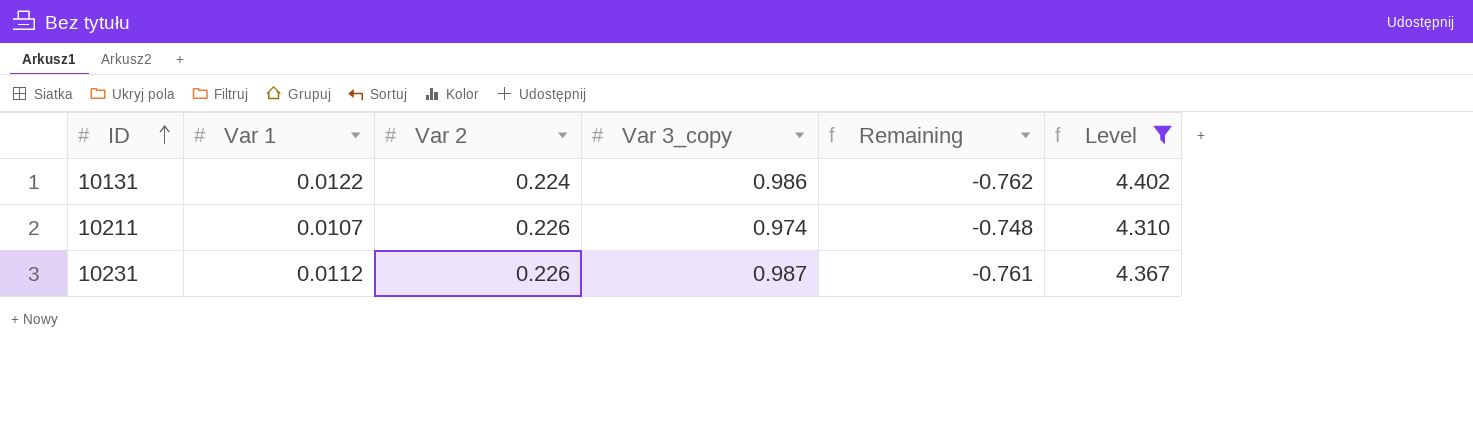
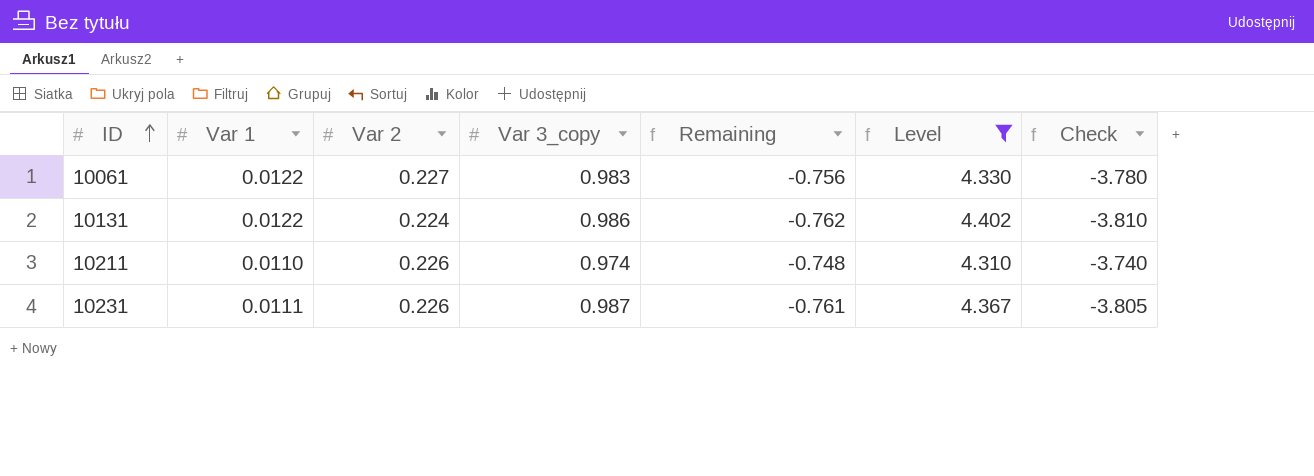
column Check | formula: none -> [Remaining] * 5
row 10061: none -> 0.0122 | 0.227 | 0.983 | -0.756 | 4.330 | -3.780
10211 | Var 1: 0.0107 -> 0.0110
10231 | Var 1: 0.0112 -> 0.0111

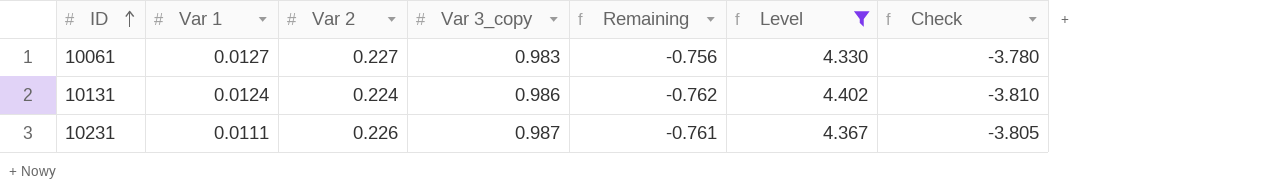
row 10211: 0.0110 | 0.226 | 0.974 | -0.748 | 4.310 | -3.740 -> none
10061 | Var 1: 0.0122 -> 0.0127
10131 | Var 1: 0.0122 -> 0.0124

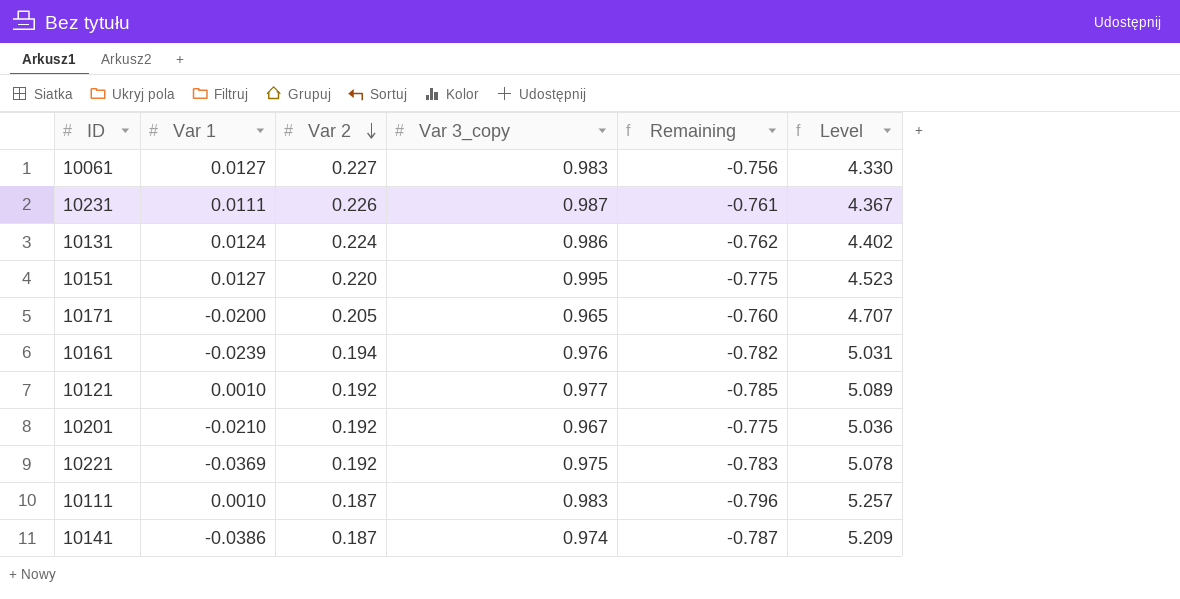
filter: Level <= 4.402 -> none
row order: ID ascending -> Var 2 descending
column Check | formula: [Remaining] * 5 -> none

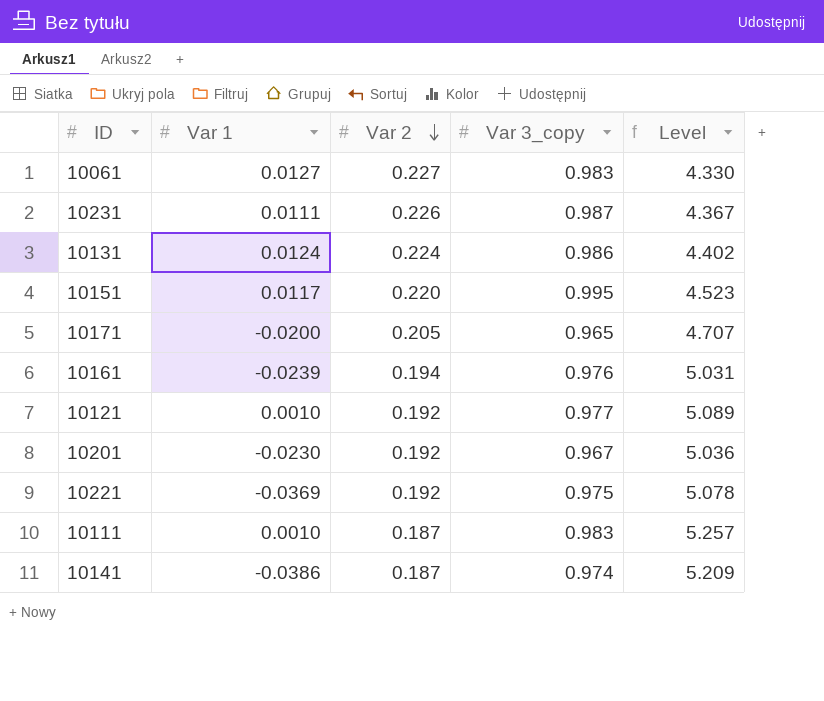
column Remaining | formula: [Var 2] - [Var 3_copy] -> none
10151 | Var 1: 0.0127 -> 0.0117
10201 | Var 1: -0.0210 -> -0.0230

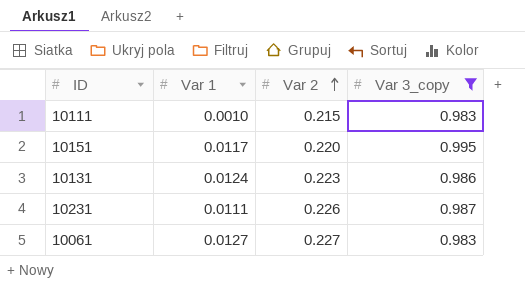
filter: none -> Var 3_copy >= 0.983
row order: Var 2 descending -> Var 2 ascending
column Level | formula: [Var 3_copy] / [Var 2] -> none
10111 | Var 2: 0.187 -> 0.215
10131 | Var 2: 0.224 -> 0.223

